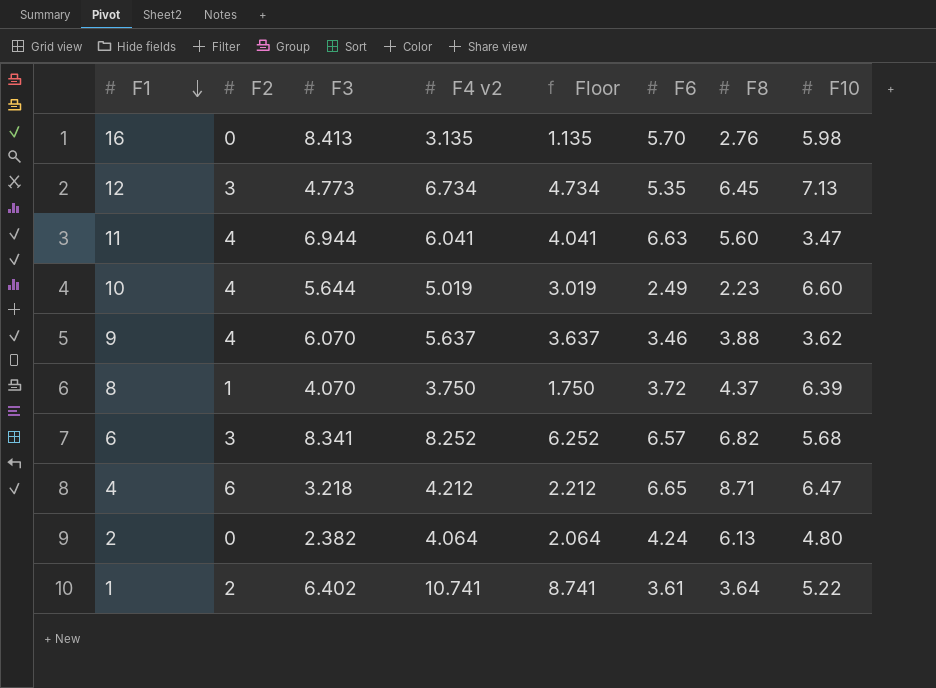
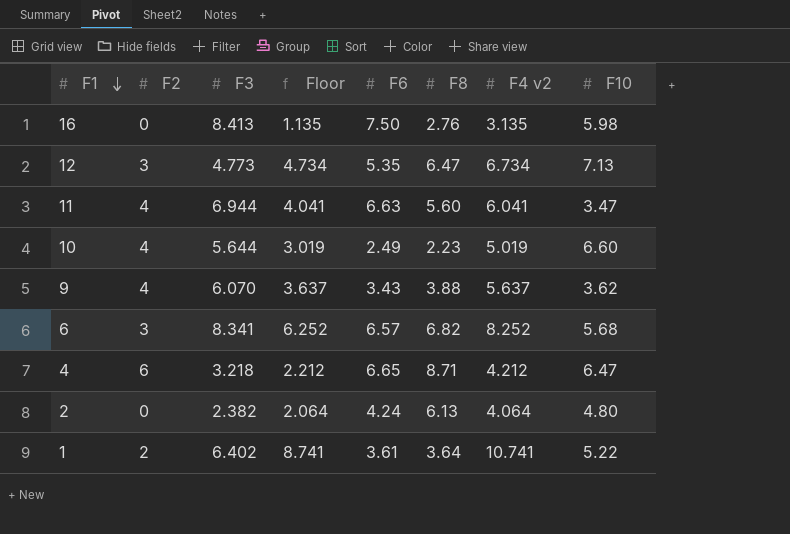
column F4 v2 | position: 4 -> 7
row 8: 1 | 4.070 | 3.750 | 1.750 | 3.72 | 4.37 | 6.39 -> none
16 | F6: 5.70 -> 7.50
12 | F8: 6.45 -> 6.47
9 | F6: 3.46 -> 3.43

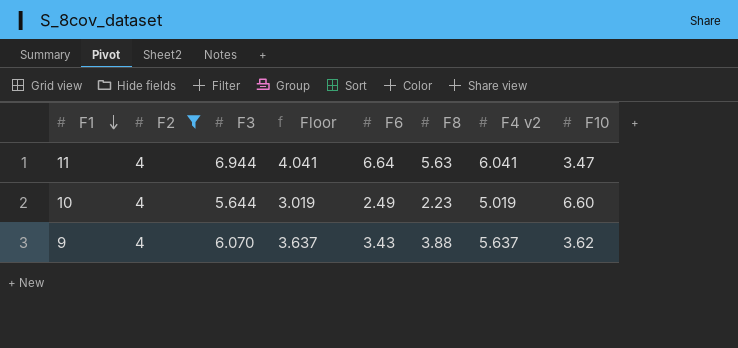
filter: none -> F2 = 4
11 | F6: 6.63 -> 6.64
11 | F8: 5.60 -> 5.63

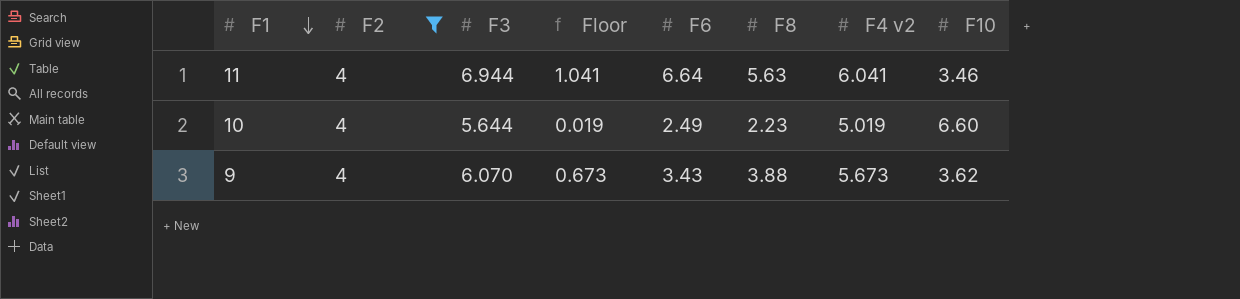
column Floor | formula: [F4 v2] - 2 -> [F4 v2] - 5
11 | F10: 3.47 -> 3.46
9 | F4 v2: 5.637 -> 5.673

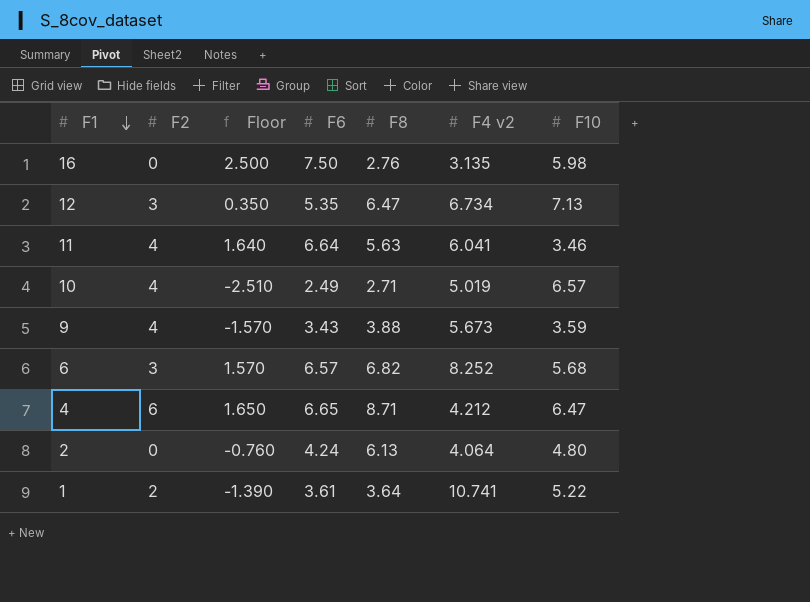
filter: F2 = 4 -> none
column F3 | position: 3 -> none
column Floor | formula: [F4 v2] - 5 -> [F6] - 5
10 | F8: 2.23 -> 2.71
10 | F10: 6.60 -> 6.57
9 | F10: 3.62 -> 3.59

